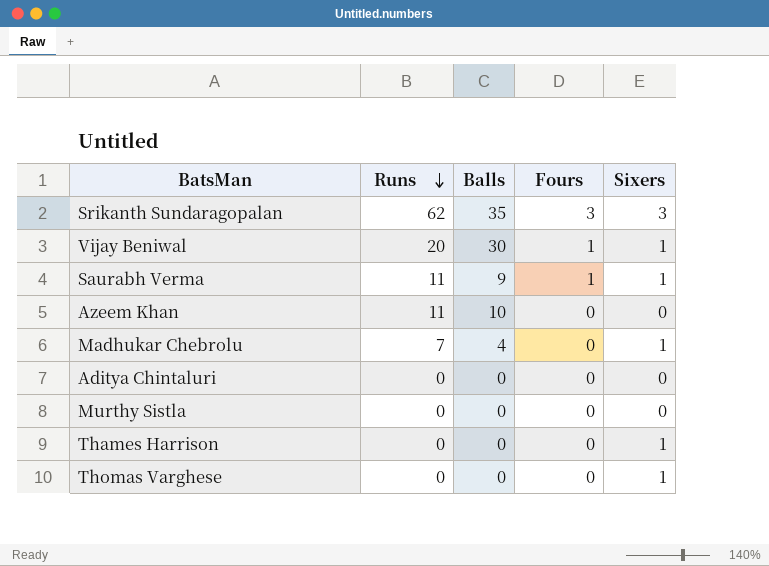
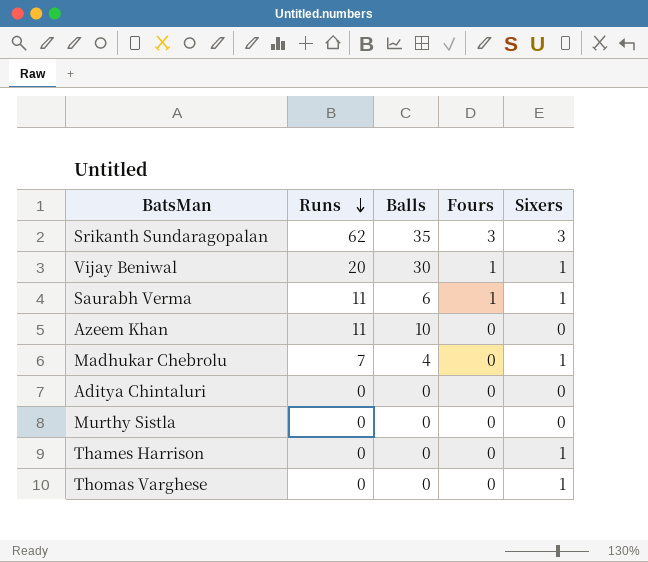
Saurabh Verma | Balls: 9 -> 6

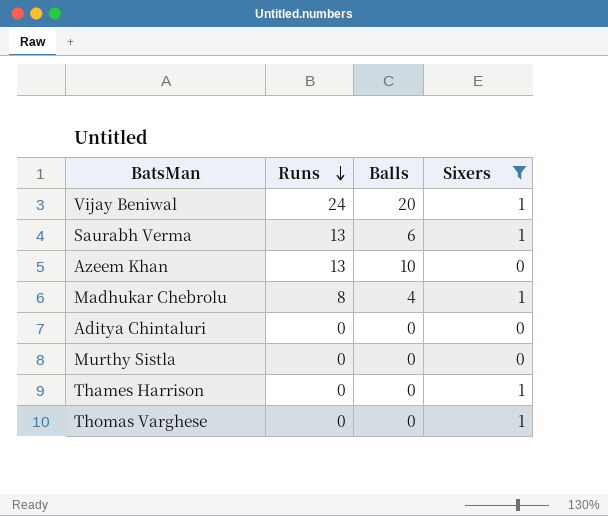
filter: none -> Sixers != 3
column Fours | position: 4 -> none
Vijay Beniwal | Runs: 20 -> 24
Vijay Beniwal | Balls: 30 -> 20
Saurabh Verma | Runs: 11 -> 13
Azeem Khan | Runs: 11 -> 13
Madhukar Chebrolu | Runs: 7 -> 8

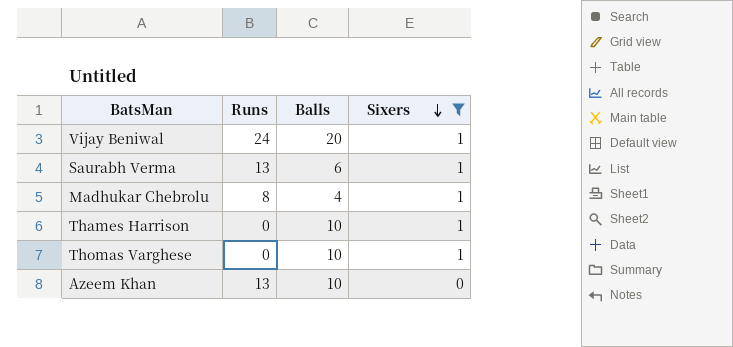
row order: Runs descending -> Sixers descending
row Aditya Chintaluri: 0 | 0 | 0 -> none
row Murthy Sistla: 0 | 0 | 0 -> none
Thames Harrison | Balls: 0 -> 10
Thomas Varghese | Balls: 0 -> 10

